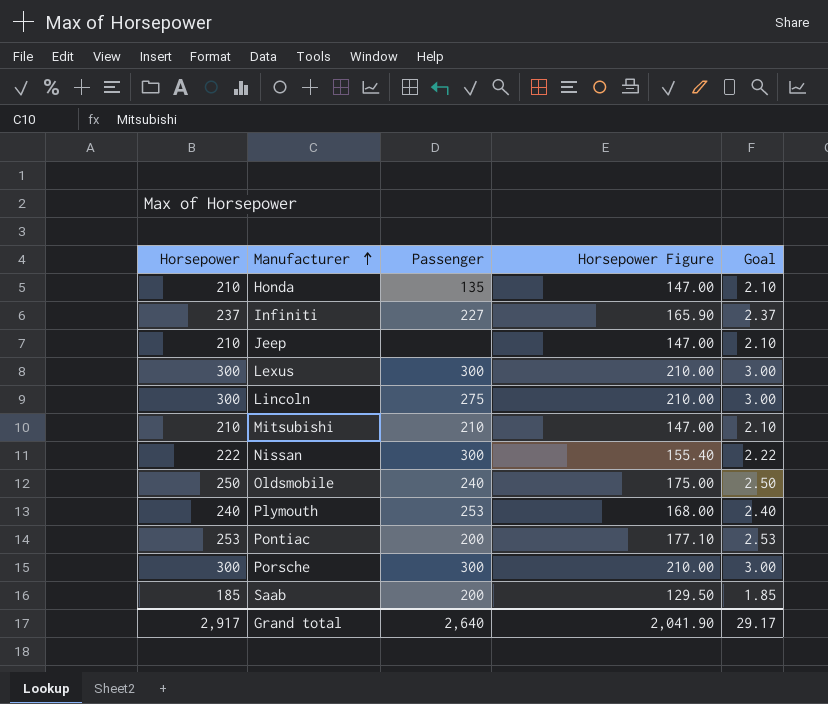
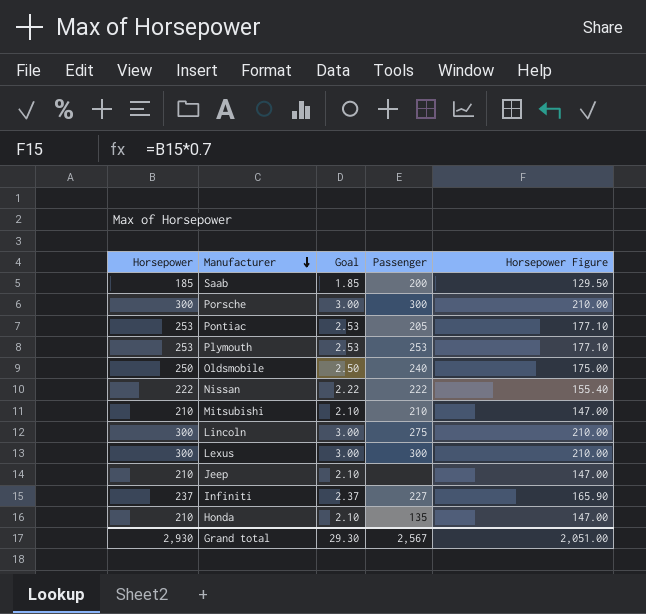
row order: Manufacturer ascending -> Manufacturer descending
column Goal | position: 5 -> 3
Pontiac | Passenger: 200 -> 205
Plymouth | Horsepower: 240 -> 253
Plymouth | Goal: 2.40 -> 2.53
Plymouth | Horsepower Figure: 168.00 -> 177.10
Nissan | Passenger: 300 -> 222
Grand total | Horsepower: 2,917 -> 2,930
Grand total | Goal: 29.17 -> 29.30
Grand total | Passenger: 2,640 -> 2,567
Grand total | Horsepower Figure: 2,041.90 -> 2,051.00

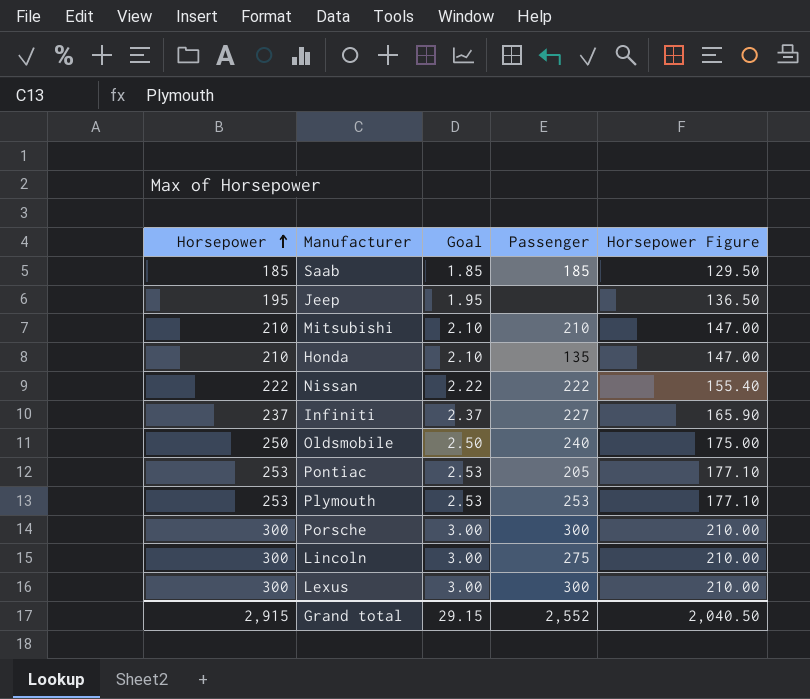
row order: Manufacturer descending -> Horsepower ascending
Saab | Passenger: 200 -> 185
Jeep | Horsepower: 210 -> 195
Jeep | Goal: 2.10 -> 1.95
Jeep | Horsepower Figure: 147.00 -> 136.50
Grand total | Horsepower: 2,930 -> 2,915
Grand total | Goal: 29.30 -> 29.15
Grand total | Passenger: 2,567 -> 2,552
Grand total | Horsepower Figure: 2,051.00 -> 2,040.50

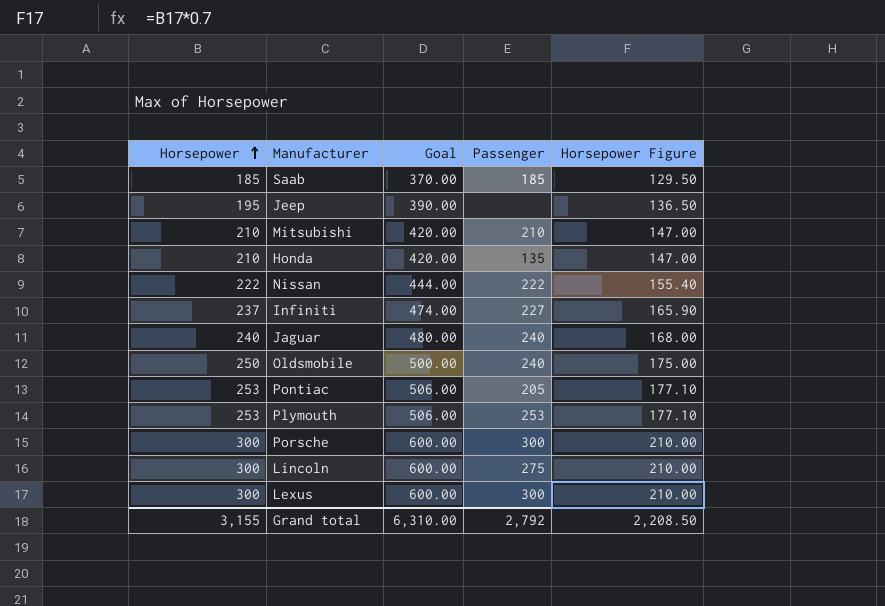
column Goal | formula: [Horsepower] * 0.01 -> [Horsepower] * 2
row Jaguar: none -> 240 | 480.00 | 240 | 168.00
Grand total | Horsepower: 2,915 -> 3,155
Grand total | Goal: 29.15 -> 6,310.00
Grand total | Passenger: 2,552 -> 2,792
Grand total | Horsepower Figure: 2,040.50 -> 2,208.50

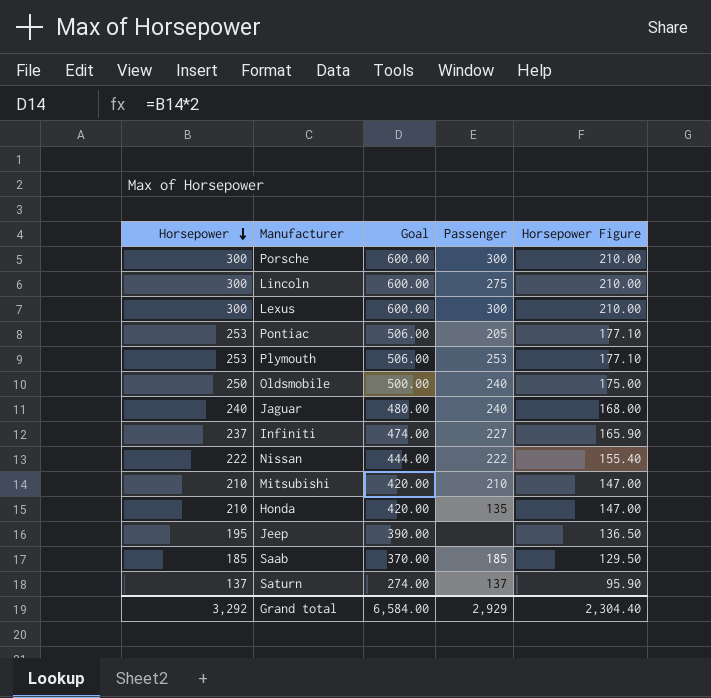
row order: Horsepower ascending -> Horsepower descending
row Saturn: none -> 137 | 274.00 | 137 | 95.90
Grand total | Horsepower: 3,155 -> 3,292
Grand total | Goal: 6,310.00 -> 6,584.00
Grand total | Passenger: 2,792 -> 2,929
Grand total | Horsepower Figure: 2,208.50 -> 2,304.40

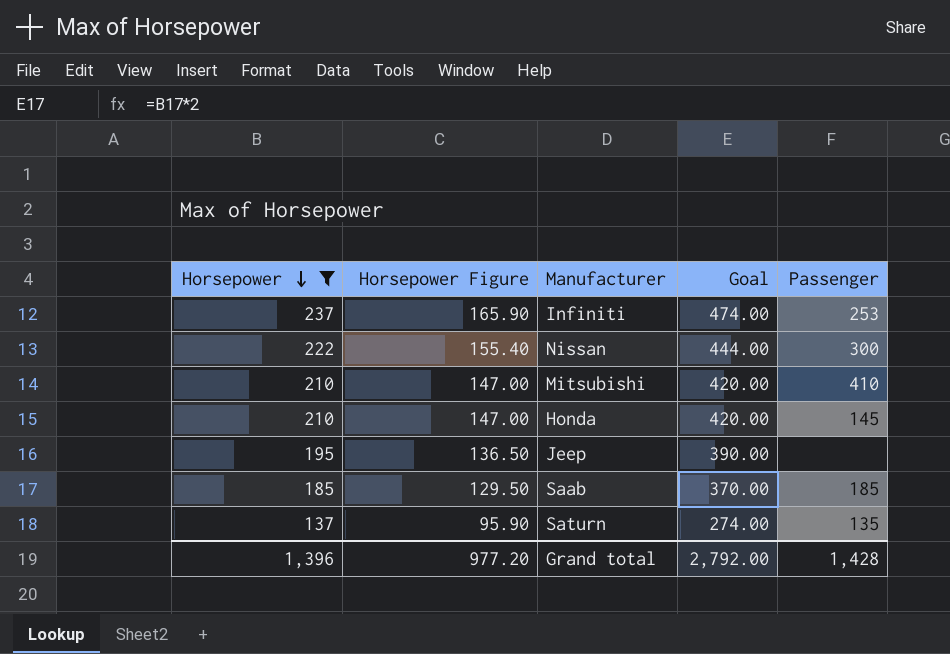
filter: none -> Horsepower <= 237
column Horsepower Figure | position: 5 -> 2
Infiniti | Passenger: 227 -> 253
Nissan | Passenger: 222 -> 300
Mitsubishi | Passenger: 210 -> 410
Honda | Passenger: 135 -> 145
Saturn | Passenger: 137 -> 135
Grand total | Horsepower: 3,292 -> 1,396
Grand total | Horsepower Figure: 2,304.40 -> 977.20
Grand total | Goal: 6,584.00 -> 2,792.00
Grand total | Passenger: 2,929 -> 1,428

